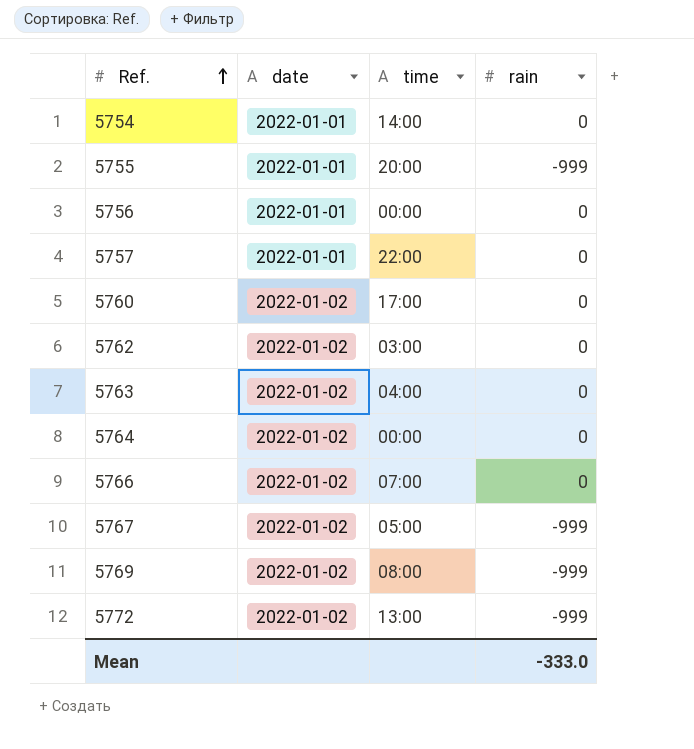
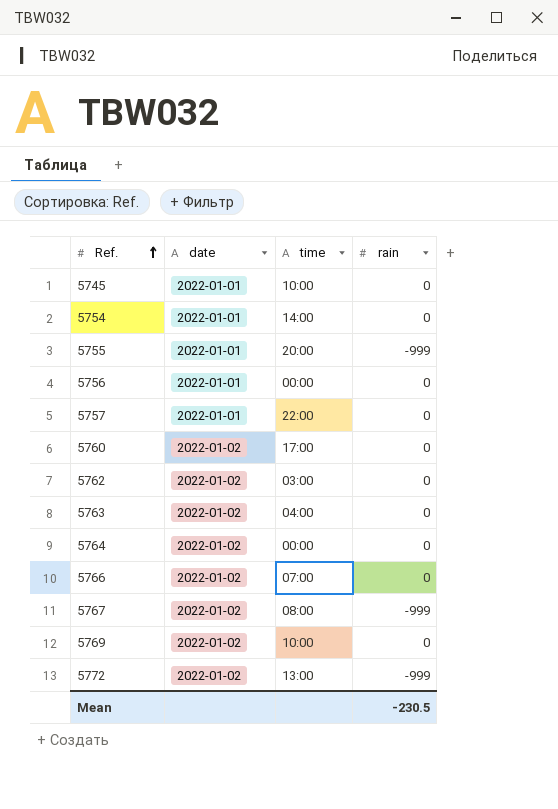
row 5745: none -> 2022-01-01 | 10:00 | 0
5767 | time: 05:00 -> 08:00
5769 | time: 08:00 -> 10:00
5769 | rain: -999 -> 0
Mean | rain: -333.0 -> -230.5

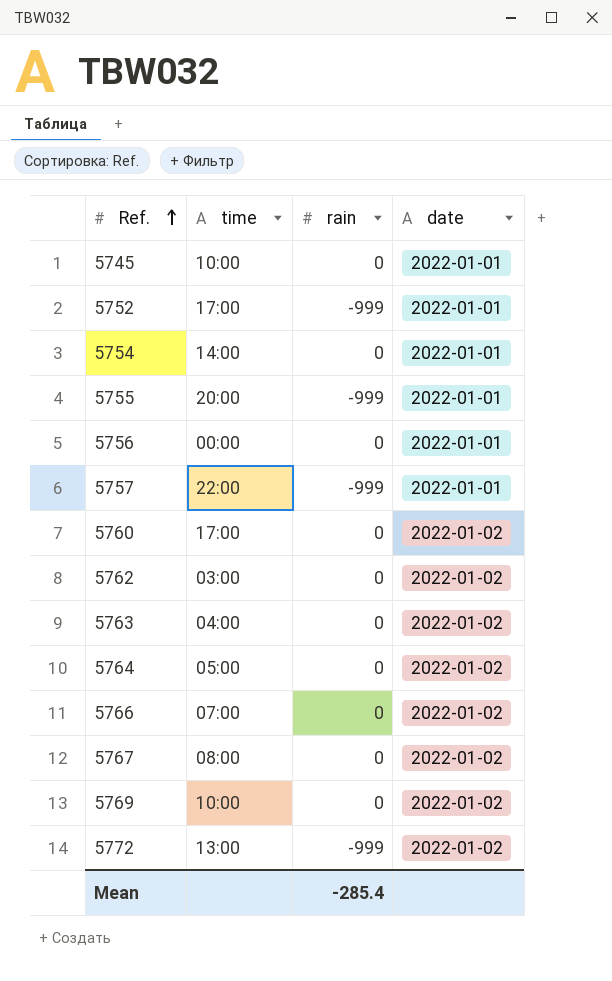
column date | position: 2 -> 4
row 5752: none -> 17:00 | -999 | 2022-01-01
5757 | rain: 0 -> -999
5764 | time: 00:00 -> 05:00
5767 | rain: -999 -> 0
Mean | rain: -230.5 -> -285.4

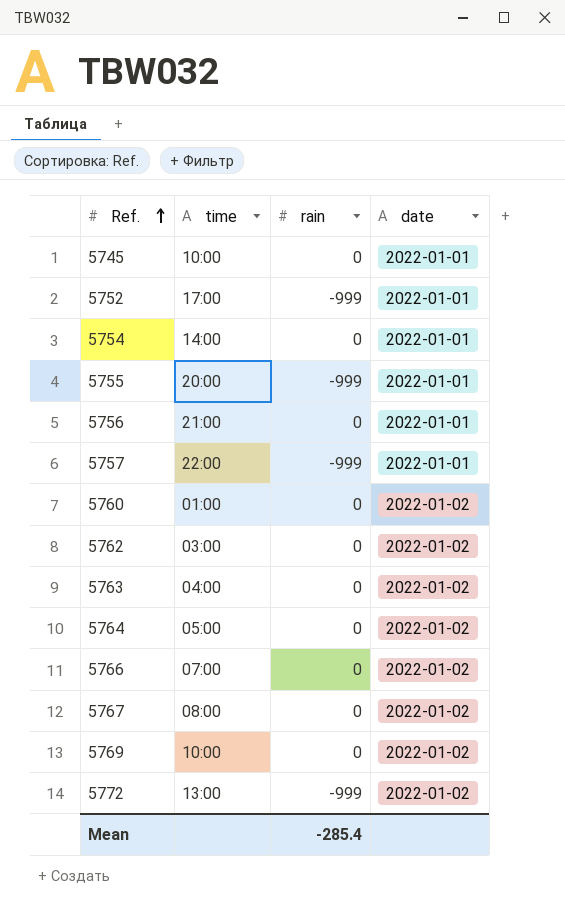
5756 | time: 00:00 -> 21:00
5760 | time: 17:00 -> 01:00

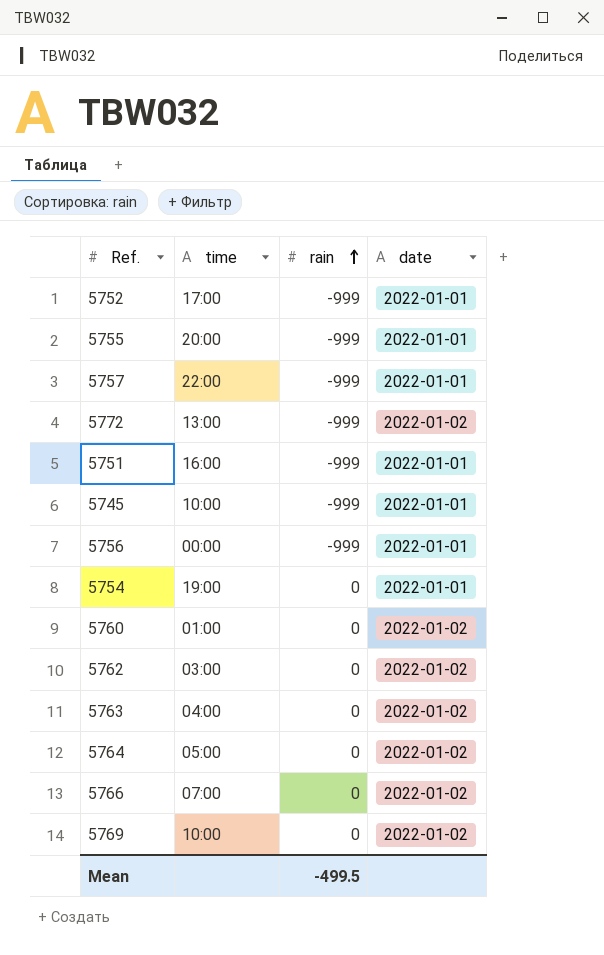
row order: Ref. ascending -> rain ascending
row 5767: 08:00 | 0 | 2022-01-02 -> none
row 5751: none -> 16:00 | -999 | 2022-01-01
5745 | rain: 0 -> -999
5756 | time: 21:00 -> 00:00
5756 | rain: 0 -> -999
5754 | time: 14:00 -> 19:00
Mean | rain: -285.4 -> -499.5

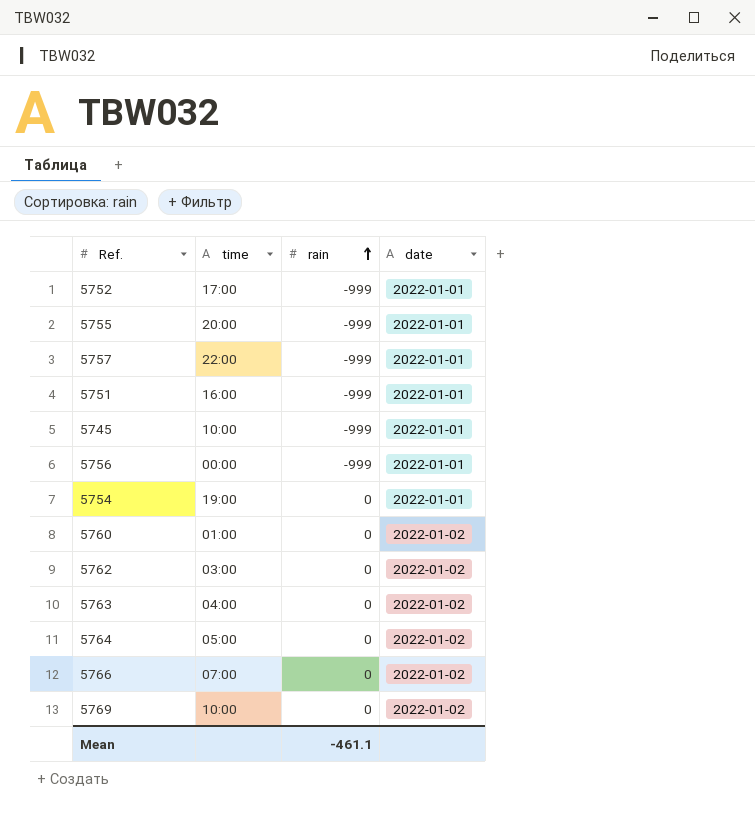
row 5772: 13:00 | -999 | 2022-01-02 -> none
Mean | rain: -499.5 -> -461.1

